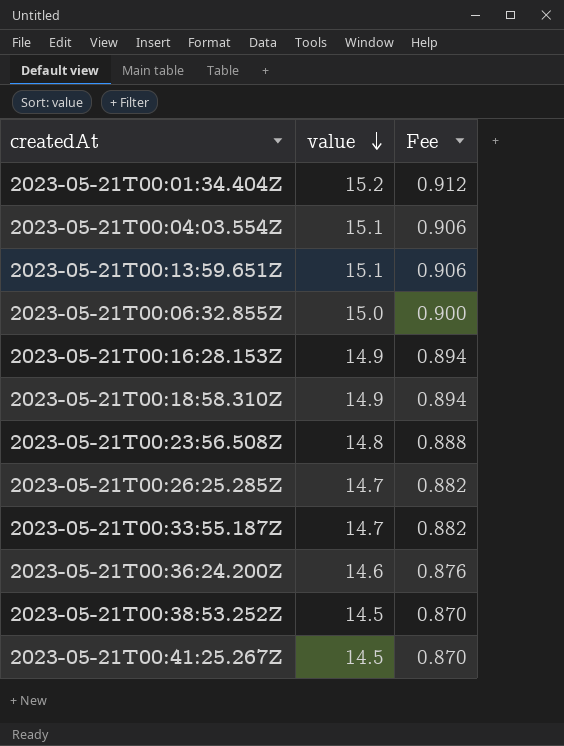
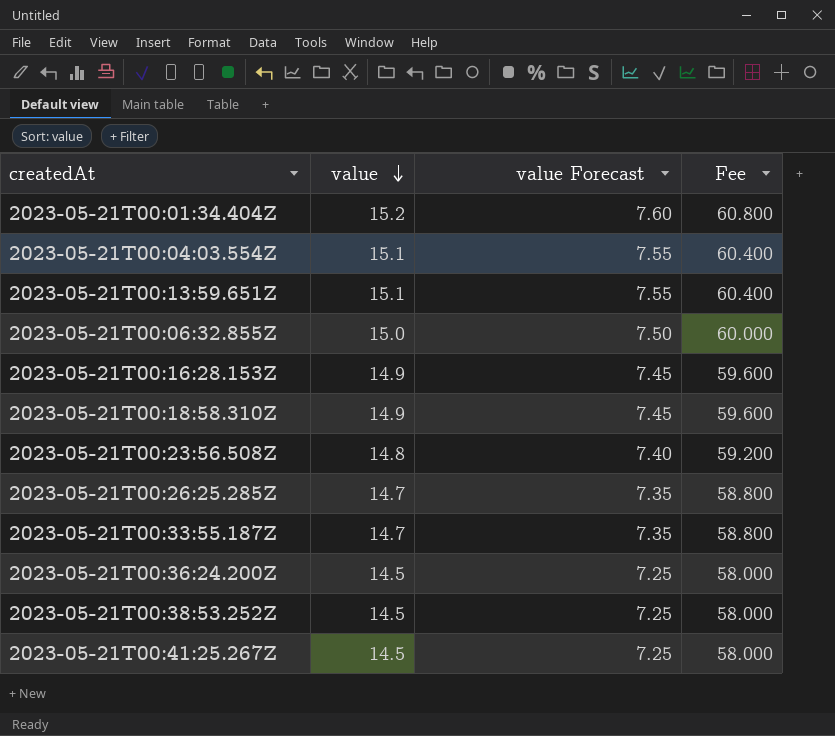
column value Forecast | formula: none -> [value] * 0.5
column Fee | formula: [value] * 0.06 -> [value] * 4
2023-05-21T00:36:24.200Z | value: 14.6 -> 14.5

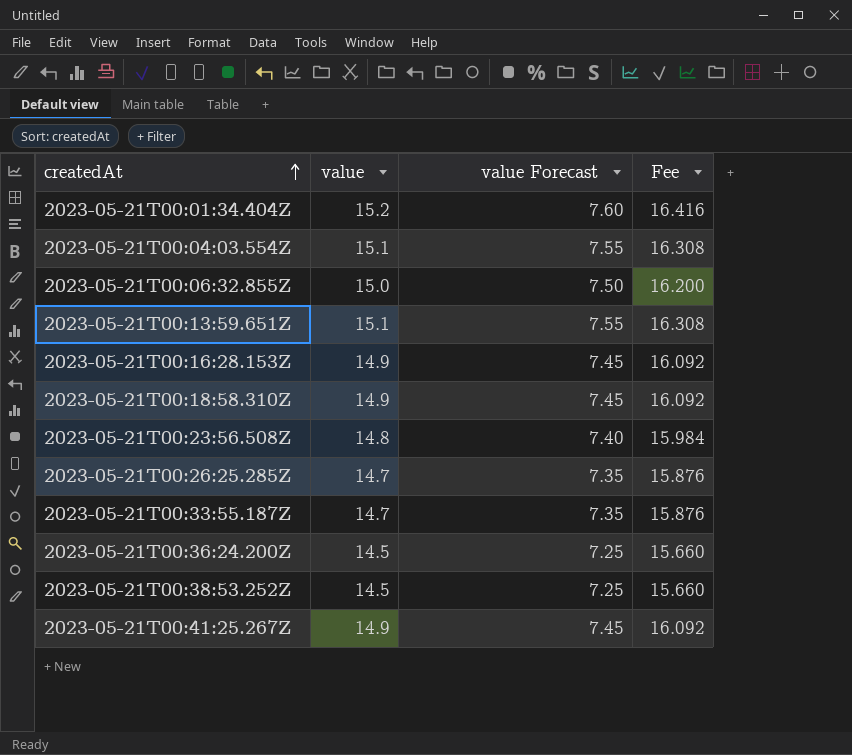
row order: value descending -> createdAt ascending
column Fee | formula: [value] * 4 -> [value] * 1.08
2023-05-21T00:41:25.267Z | value: 14.5 -> 14.9
2023-05-21T00:41:25.267Z | value Forecast: 7.25 -> 7.45

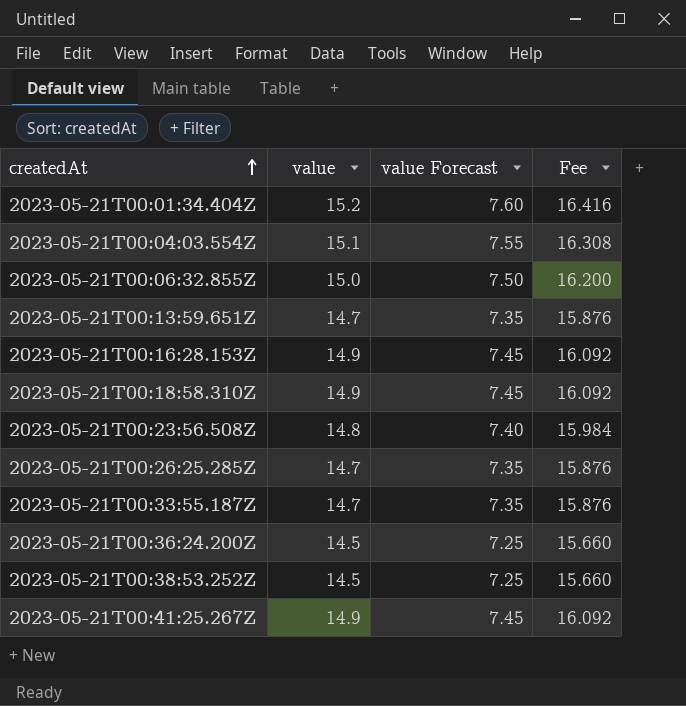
2023-05-21T00:13:59.651Z | value: 15.1 -> 14.7
2023-05-21T00:13:59.651Z | value Forecast: 7.55 -> 7.35
2023-05-21T00:13:59.651Z | Fee: 16.308 -> 15.876

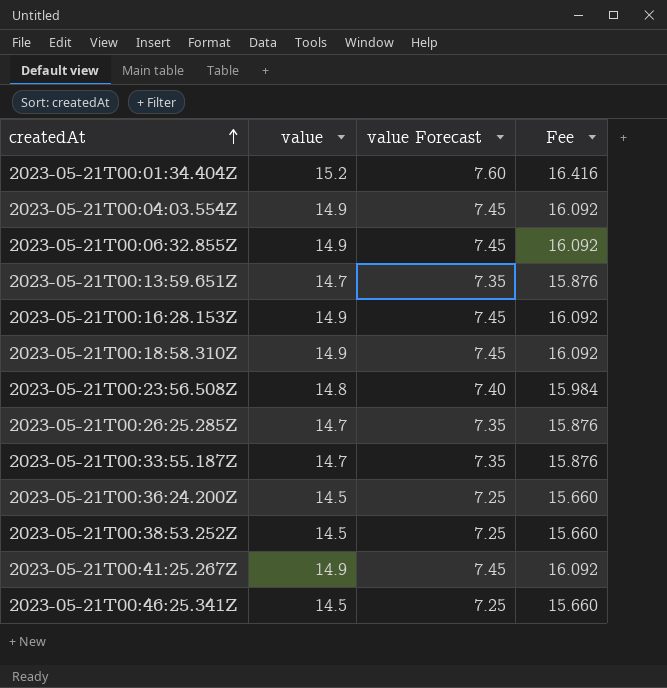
2023-05-21T00:04:03.554Z | value: 15.1 -> 14.9
2023-05-21T00:04:03.554Z | value Forecast: 7.55 -> 7.45
2023-05-21T00:04:03.554Z | Fee: 16.308 -> 16.092
2023-05-21T00:06:32.855Z | value: 15.0 -> 14.9
2023-05-21T00:06:32.855Z | value Forecast: 7.50 -> 7.45
2023-05-21T00:06:32.855Z | Fee: 16.200 -> 16.092
row 2023-05-21T00:46:25.341Z: none -> 14.5 | 7.25 | 15.660

